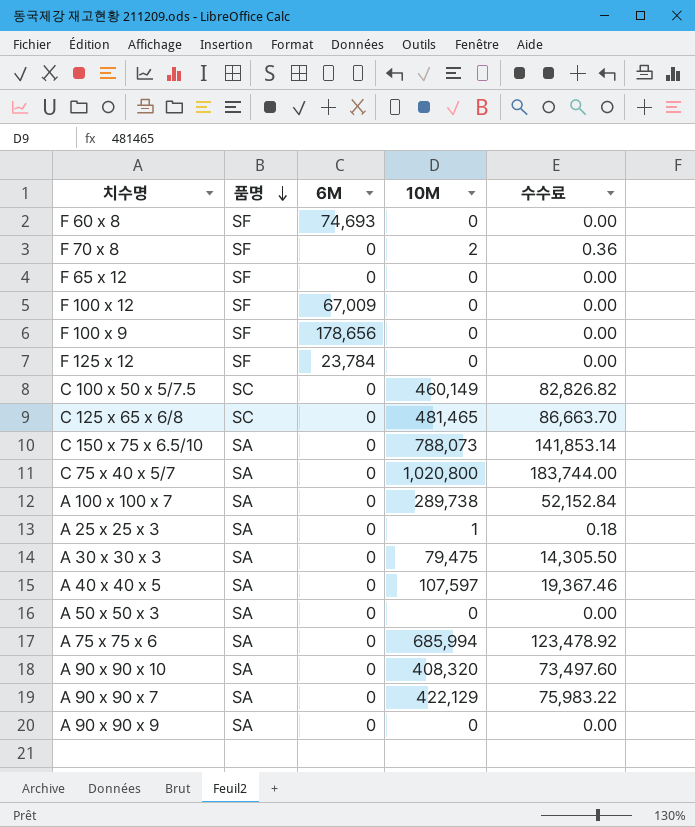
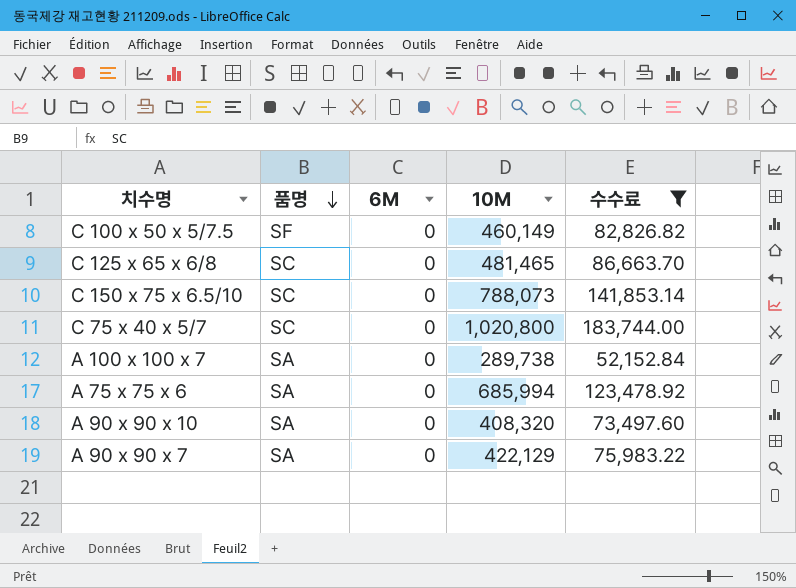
filter: none -> 수수료 >= 52,152.84
C 100 x 50 x 5/7.5 | 품명: SC -> SF
C 150 x 75 x 6.5/10 | 품명: SA -> SC
C 75 x 40 x 5/7 | 품명: SA -> SC

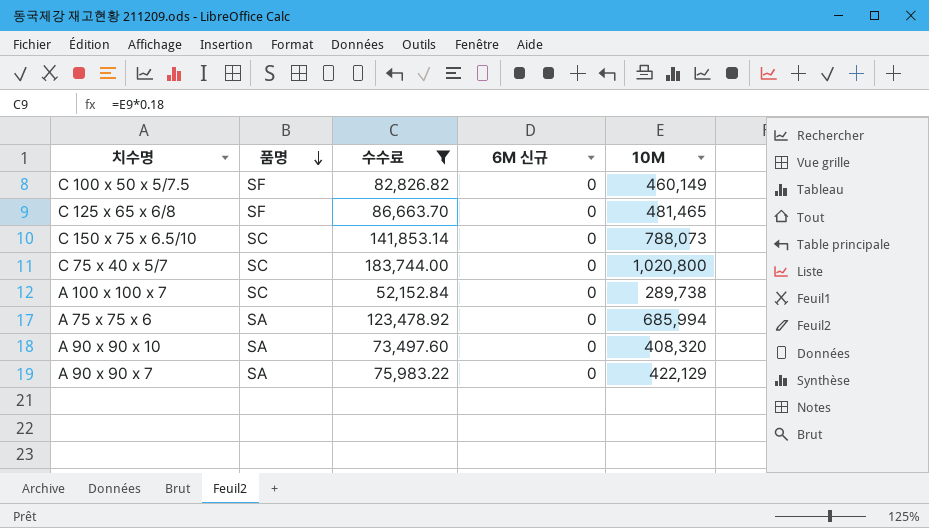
column 수수료 | position: 5 -> 3
column name: 6M -> 6M 신규
C 125 x 65 x 6/8 | 품명: SC -> SF
A 100 x 100 x 7 | 품명: SA -> SC

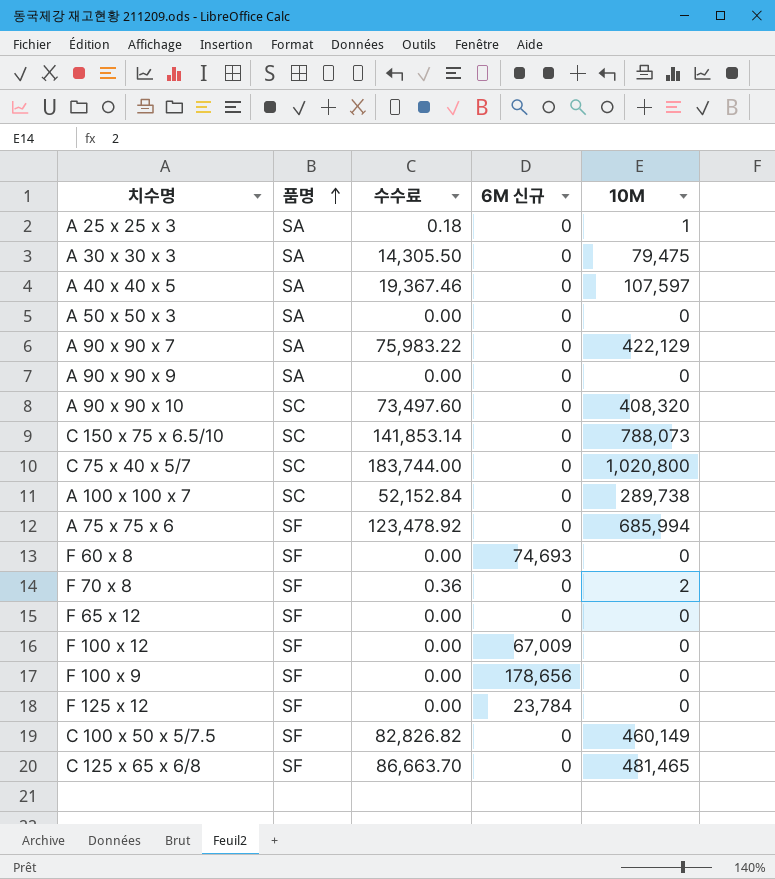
filter: 수수료 >= 52,152.84 -> none
row order: 품명 descending -> 품명 ascending
A 90 x 90 x 10 | 품명: SA -> SC
A 75 x 75 x 6 | 품명: SA -> SF

